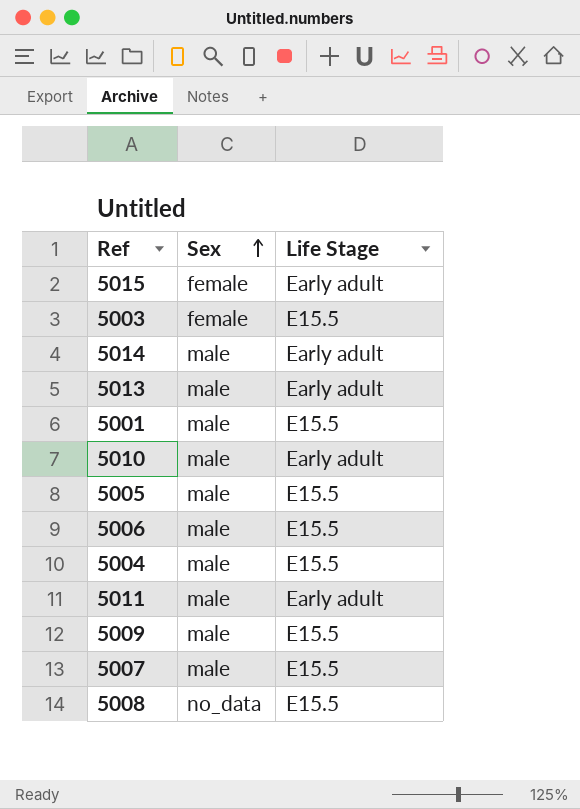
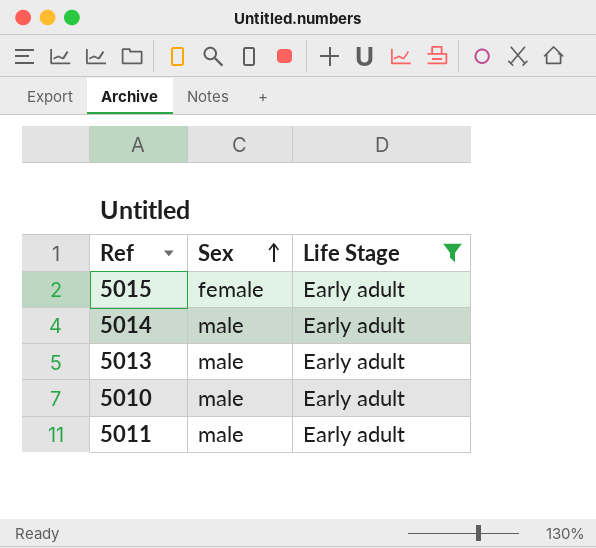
filter: none -> Life Stage = Early adult

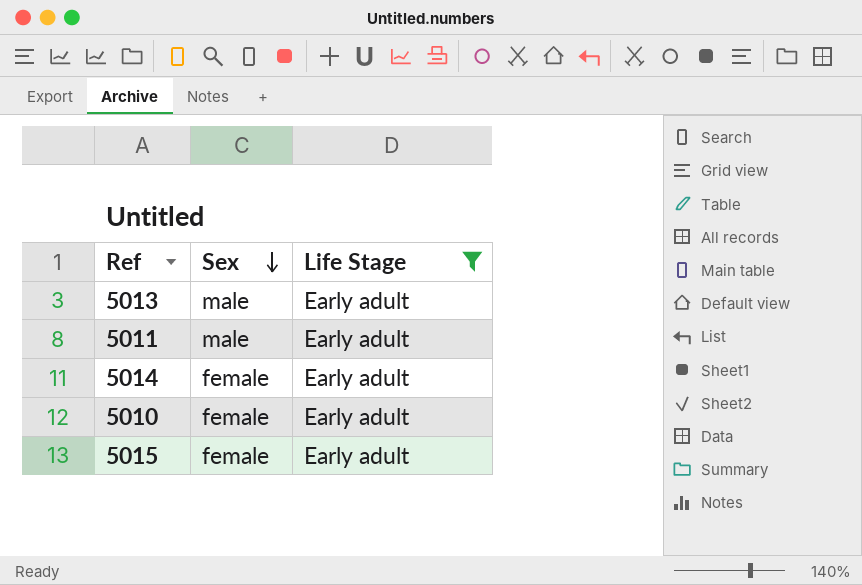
row order: Sex ascending -> Sex descending
5014 | Sex: male -> female
5010 | Sex: male -> female

